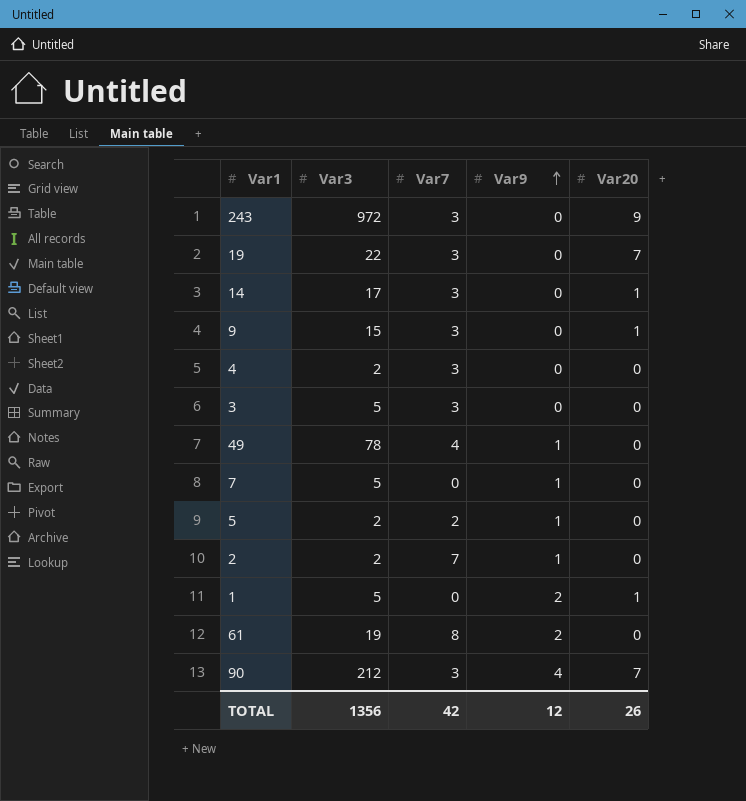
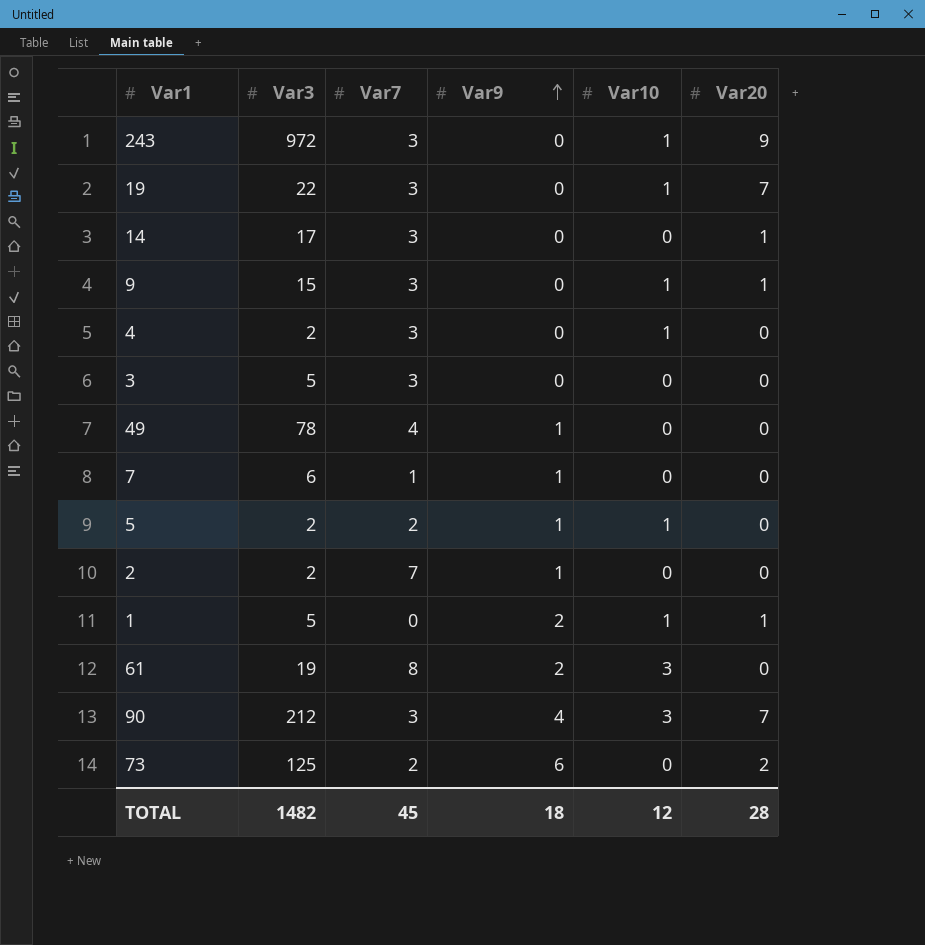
column Var10 | position: none -> 5
7 | Var3: 5 -> 6
7 | Var7: 0 -> 1
row 73: none -> 125 | 2 | 6 | 0 | 2
TOTAL | Var3: 1356 -> 1482
TOTAL | Var7: 42 -> 45
TOTAL | Var9: 12 -> 18
TOTAL | Var20: 26 -> 28

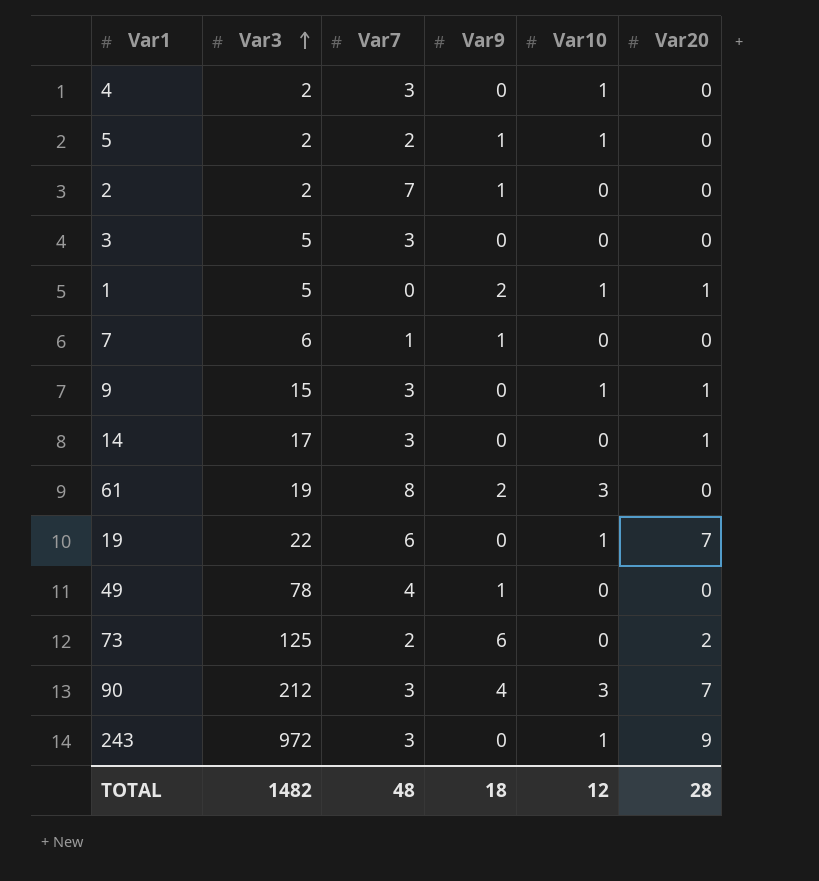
row order: Var9 ascending -> Var3 ascending
19 | Var7: 3 -> 6
TOTAL | Var7: 45 -> 48

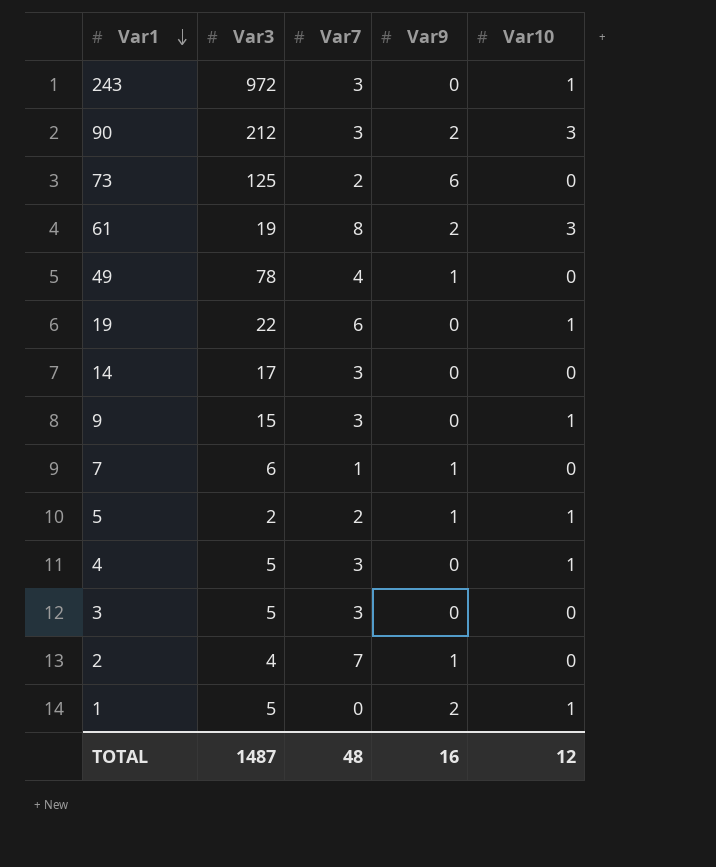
row order: Var3 ascending -> Var1 descending
column Var20 | position: 6 -> none
90 | Var9: 4 -> 2
4 | Var3: 2 -> 5
2 | Var3: 2 -> 4
TOTAL | Var3: 1482 -> 1487
TOTAL | Var9: 18 -> 16

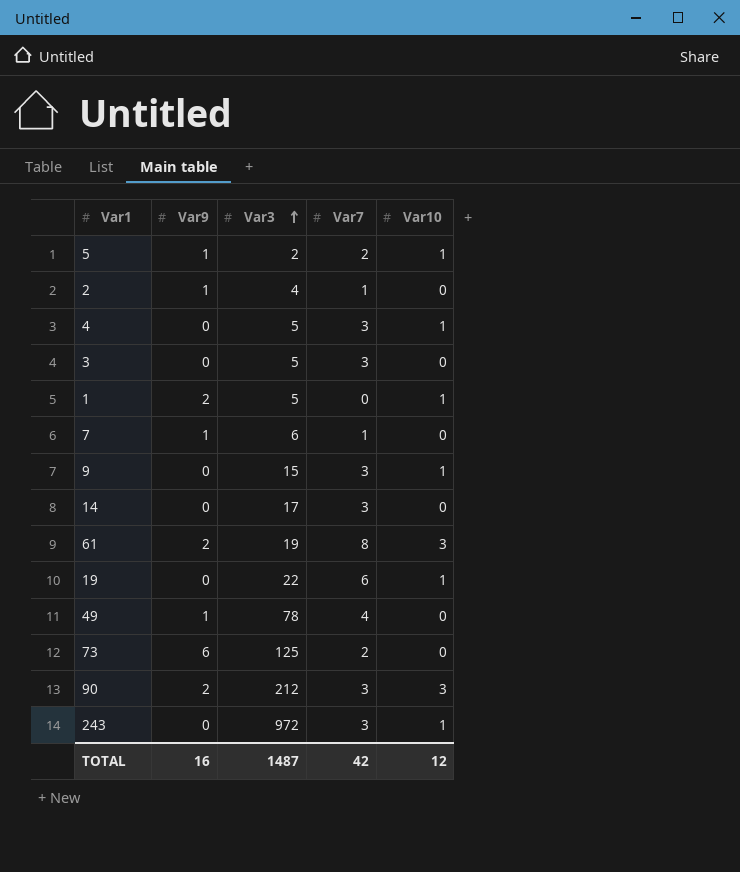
row order: Var1 descending -> Var3 ascending
column Var9 | position: 4 -> 2
2 | Var7: 7 -> 1
TOTAL | Var7: 48 -> 42

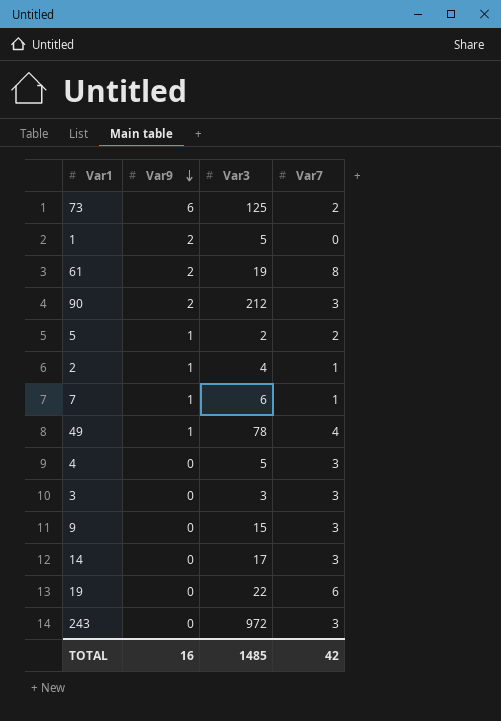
row order: Var3 ascending -> Var9 descending
column Var10 | position: 5 -> none
3 | Var3: 5 -> 3
TOTAL | Var3: 1487 -> 1485

